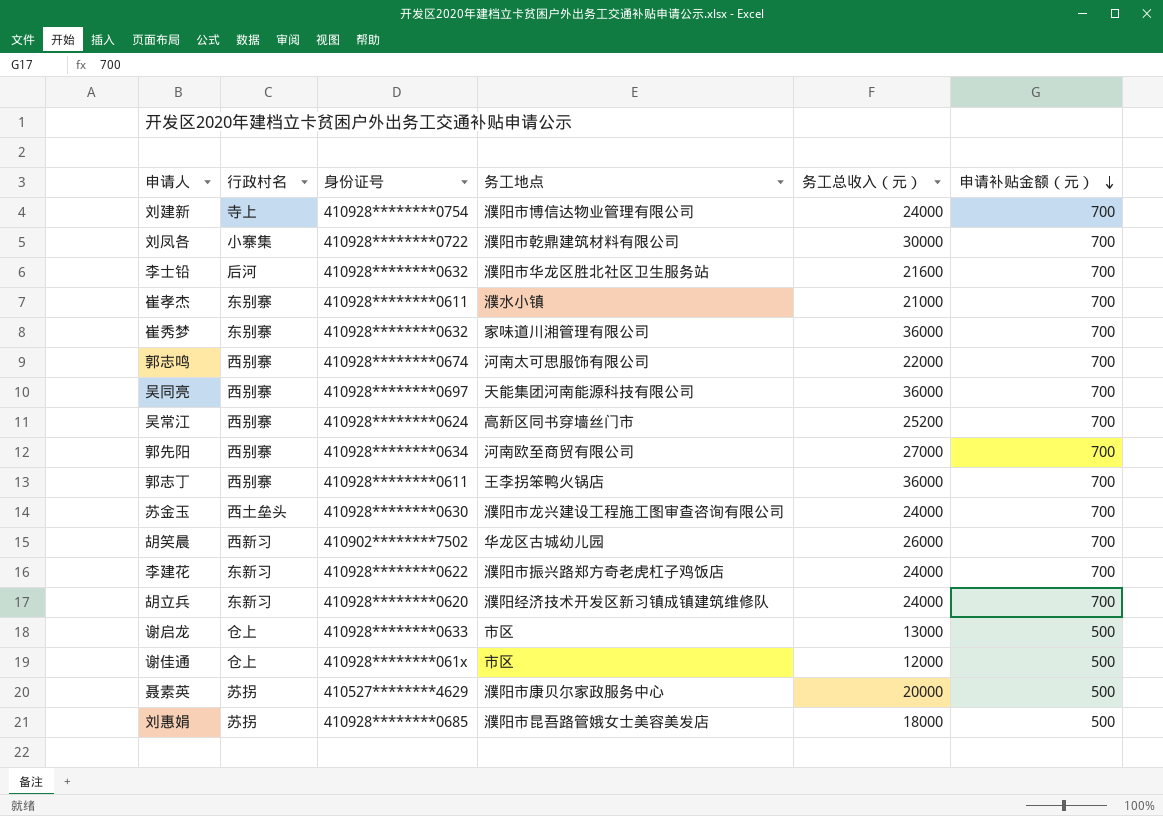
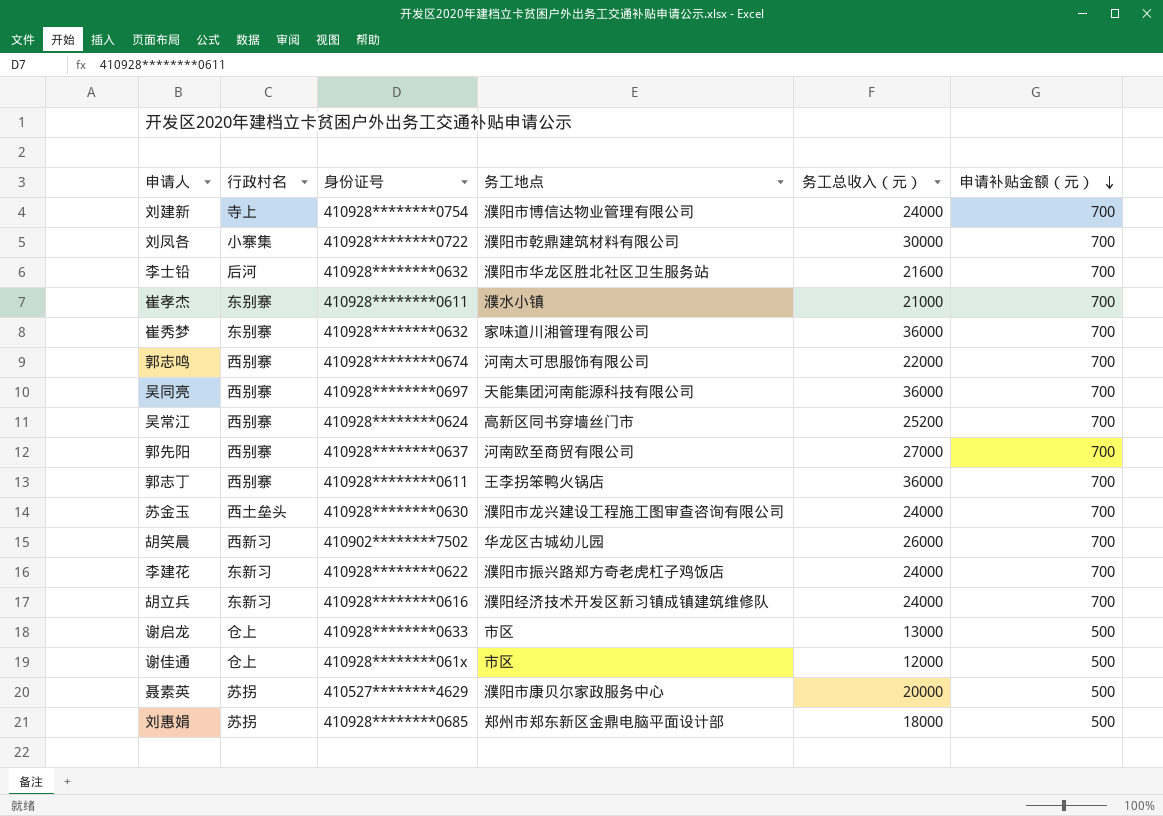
郭先阳 | 身份证号: 410928********0634 -> 410928********0637
胡立兵 | 身份证号: 410928********0620 -> 410928********0616
刘惠娟 | 务工地点: 濮阳市昆吾路管娥女士美容美发店 -> 郑州市郑东新区金鼎电脑平面设计部

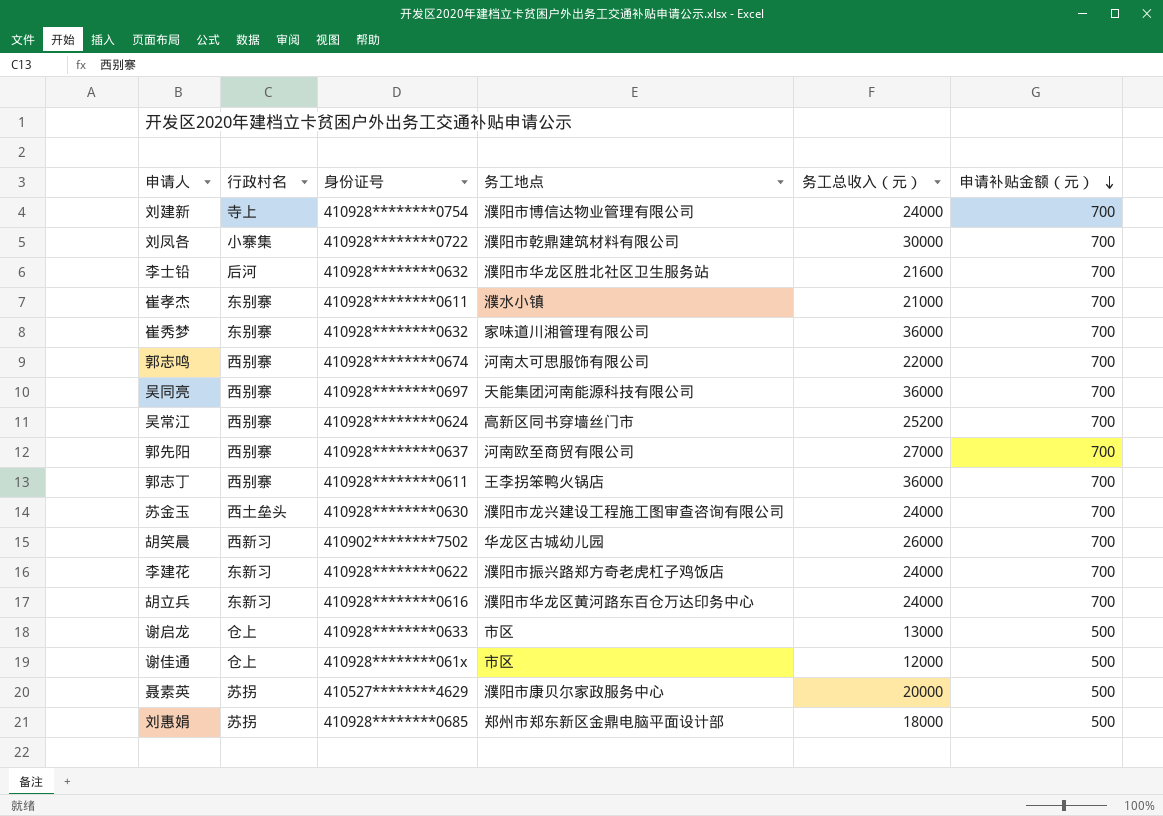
胡立兵 | 务工地点: 濮阳经济技术开发区新习镇成镇建筑维修队 -> 濮阳市华龙区黄河路东百仓万达印务中心

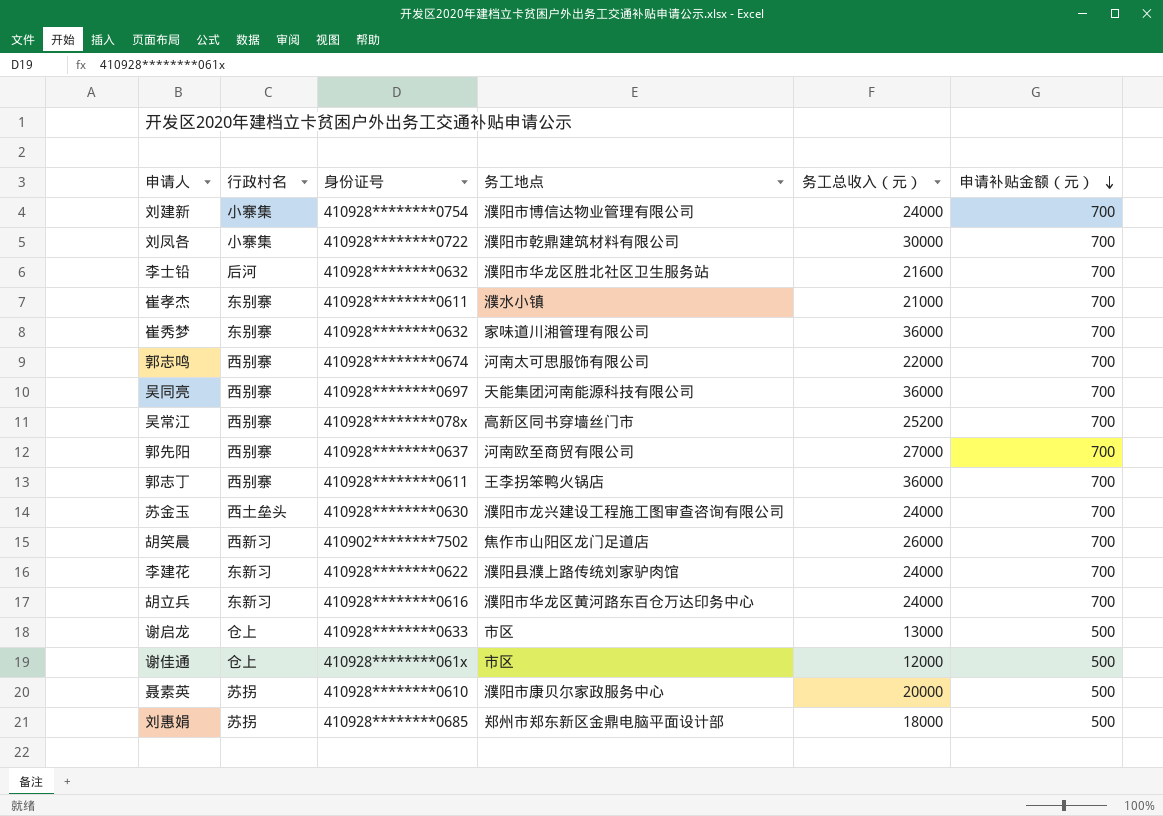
刘建新 | 行政村名: 寺上 -> 小寨集
吴常江 | 身份证号: 410928********0624 -> 410928********078x
胡笑晨 | 务工地点: 华龙区古城幼儿园 -> 焦作市山阳区龙门足道店
李建花 | 务工地点: 濮阳市振兴路郑方奇老虎杠子鸡饭店 -> 濮阳县濮上路传统刘家驴肉馆
聂素英 | 身份证号: 410527********4629 -> 410928********0610

